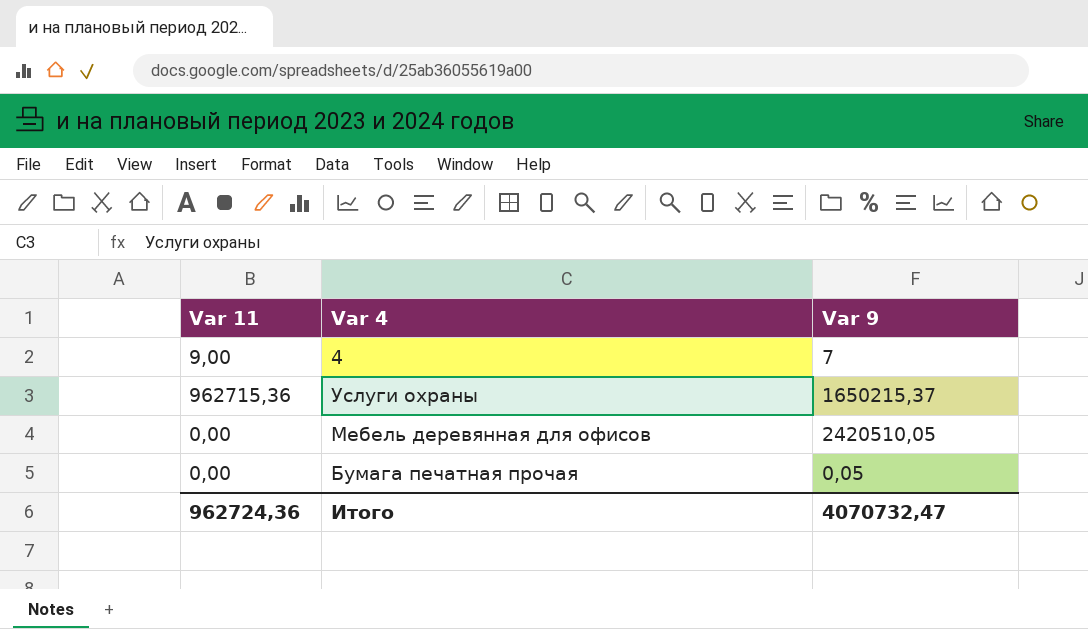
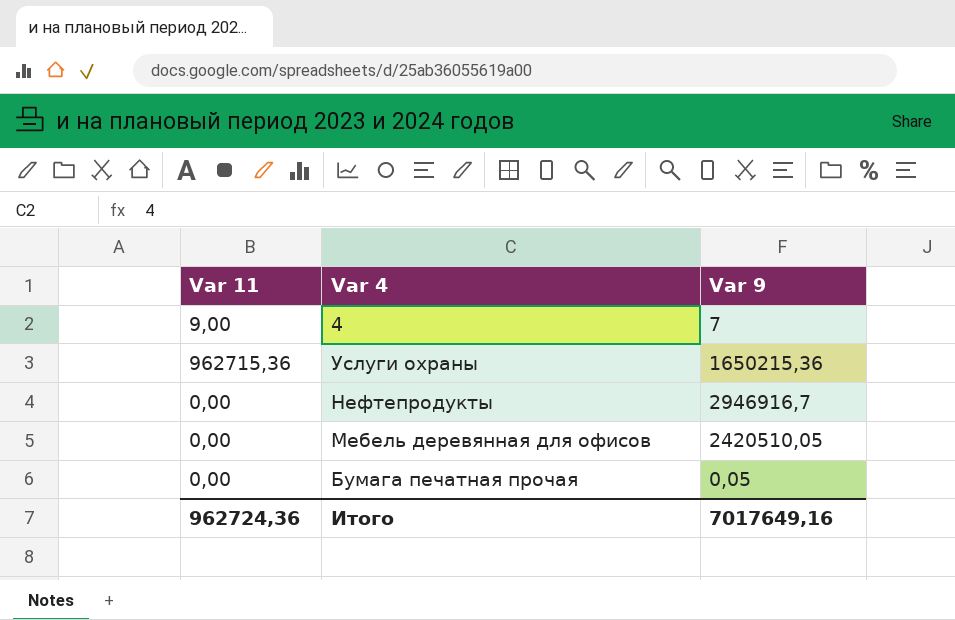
Услуги охраны | Var 9: 1650215,37 -> 1650215,36
row Нефтепродукты: none -> 0,00 | 2946916,7
Итого | Var 9: 4070732,47 -> 7017649,16

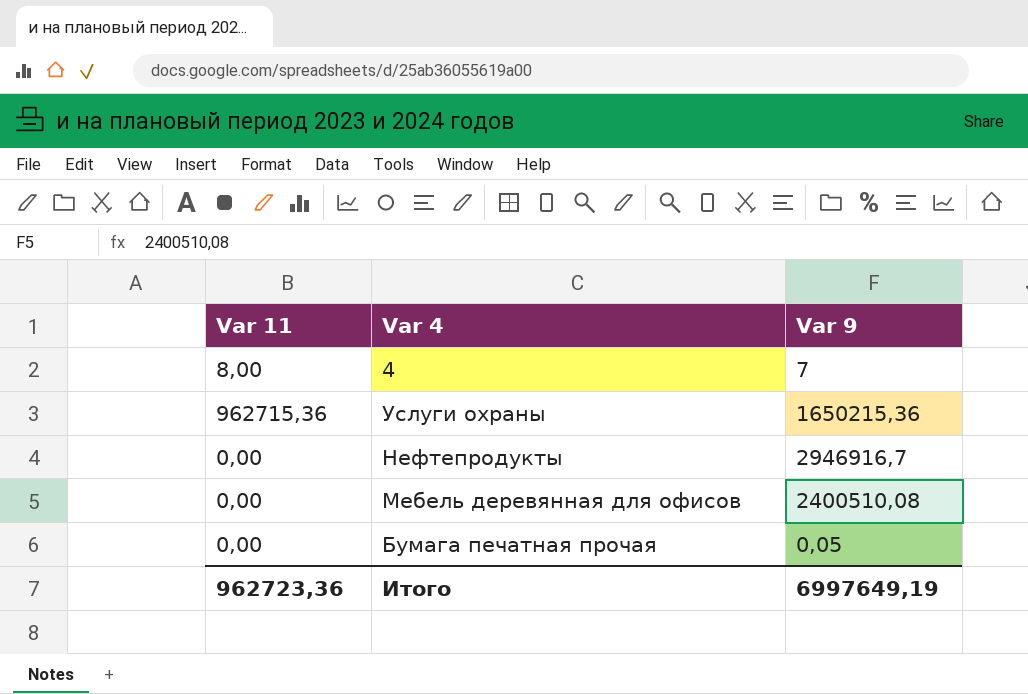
4 | Var 11: 9,00 -> 8,00
Мебель деревянная для офисов | Var 9: 2420510,05 -> 2400510,08
Итого | Var 11: 962724,36 -> 962723,36
Итого | Var 9: 7017649,16 -> 6997649,19

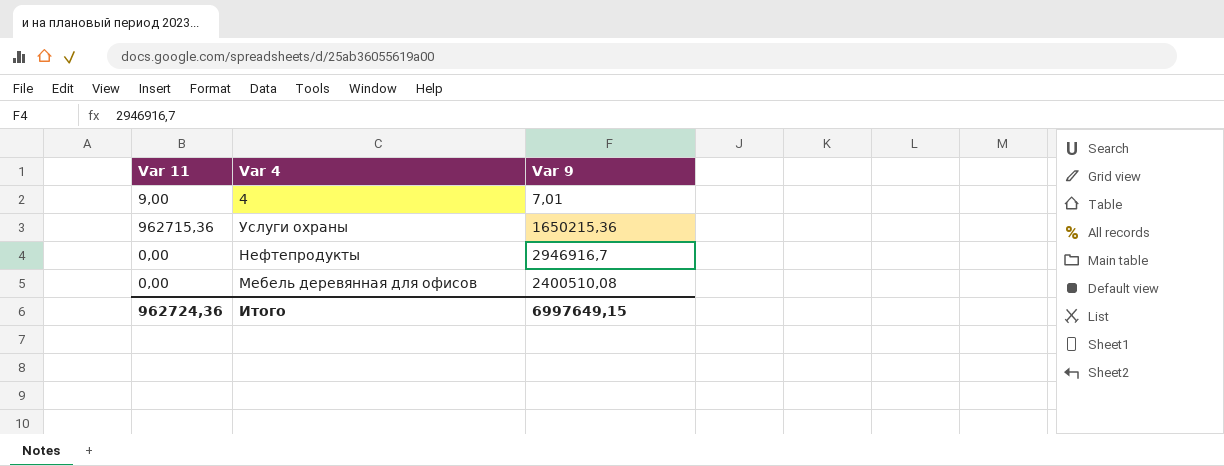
row Бумага печатная прочая: 0,00 | 0,05 -> none
4 | Var 11: 8,00 -> 9,00
4 | Var 9: 7 -> 7,01
Итого | Var 11: 962723,36 -> 962724,36
Итого | Var 9: 6997649,19 -> 6997649,15

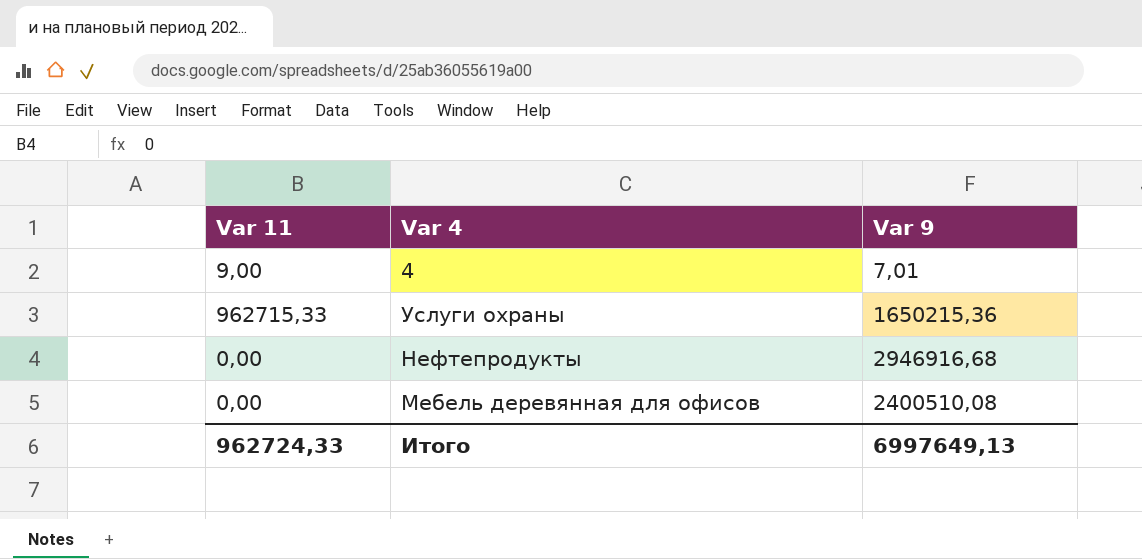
Услуги охраны | Var 11: 962715,36 -> 962715,33
Нефтепродукты | Var 9: 2946916,7 -> 2946916,68
Итого | Var 11: 962724,36 -> 962724,33
Итого | Var 9: 6997649,15 -> 6997649,13

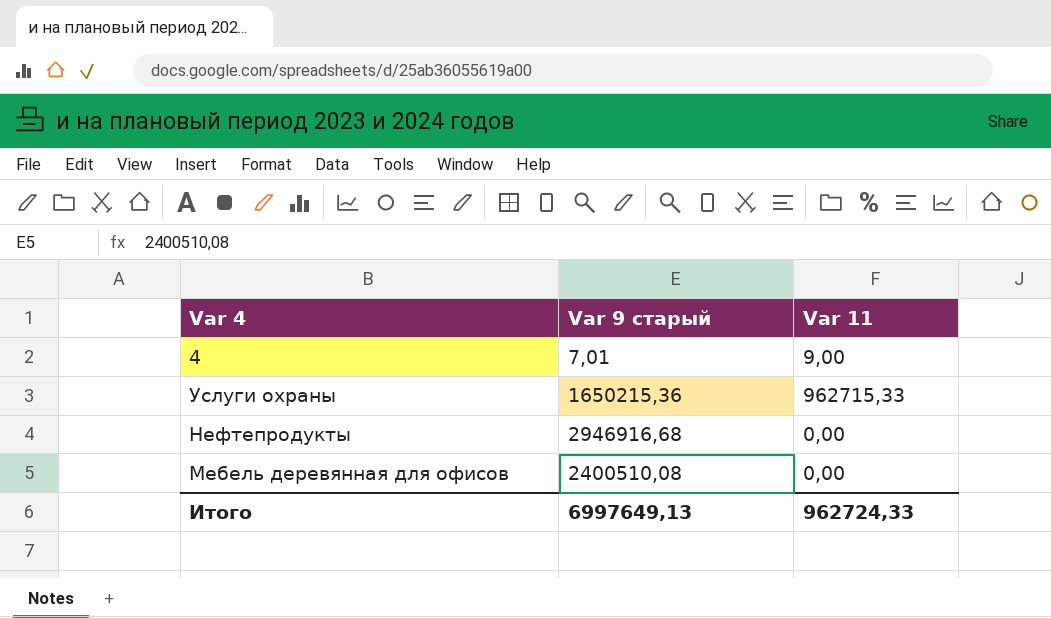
column name: Var 9 -> Var 9 старый
column Var 11 | position: 1 -> 3

